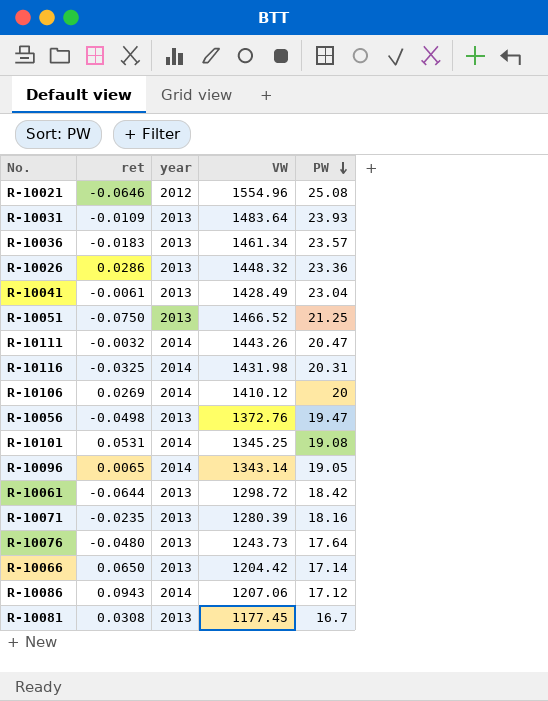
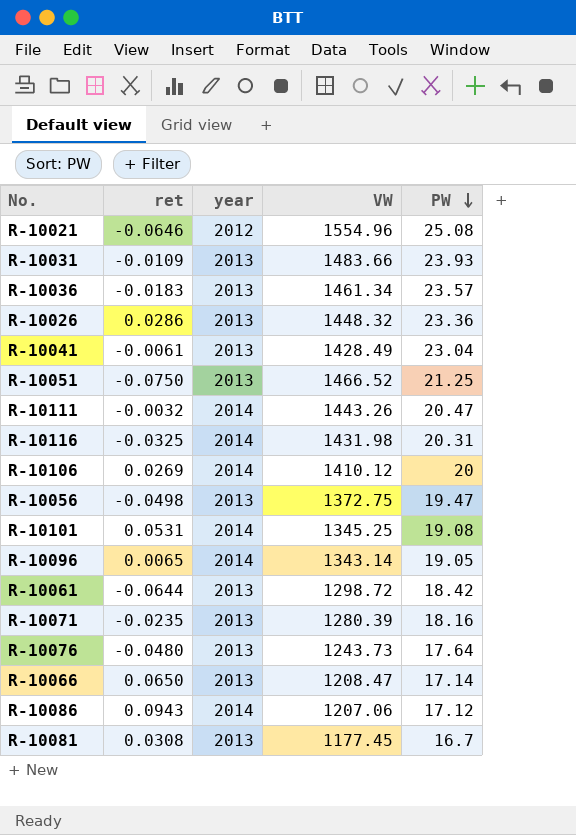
R-10031 | VW: 1483.64 -> 1483.66
R-10056 | VW: 1372.76 -> 1372.75
R-10066 | VW: 1204.42 -> 1208.47

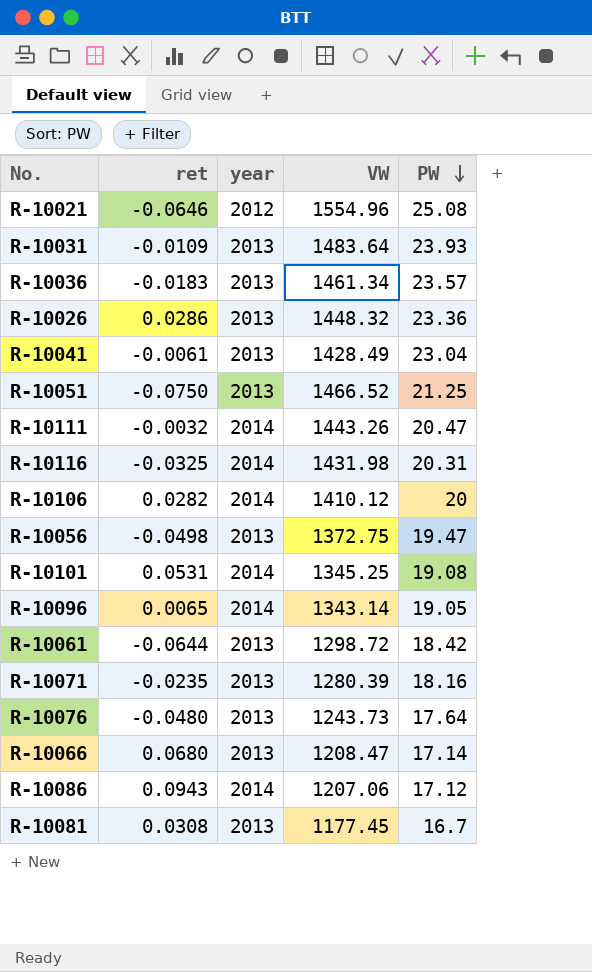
R-10031 | VW: 1483.66 -> 1483.64
R-10106 | ret: 0.0269 -> 0.0282
R-10066 | ret: 0.0650 -> 0.0680

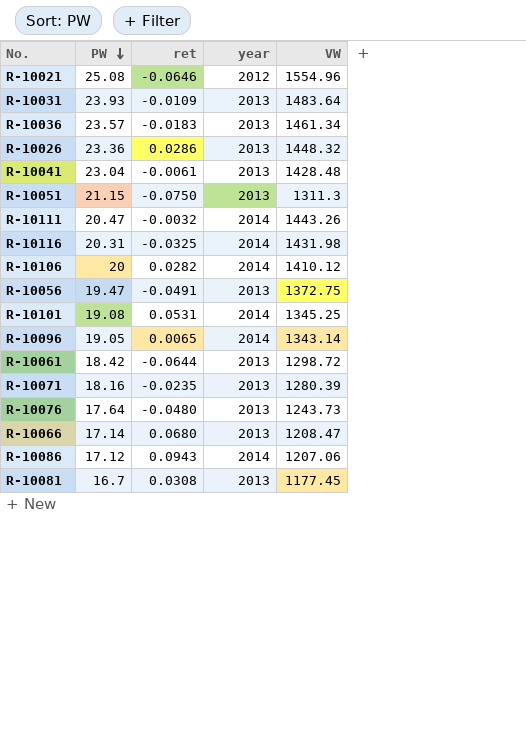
column PW | position: 5 -> 2
R-10041 | VW: 1428.49 -> 1428.48
R-10051 | PW: 21.25 -> 21.15
R-10051 | VW: 1466.52 -> 1311.3
R-10056 | ret: -0.0498 -> -0.0491

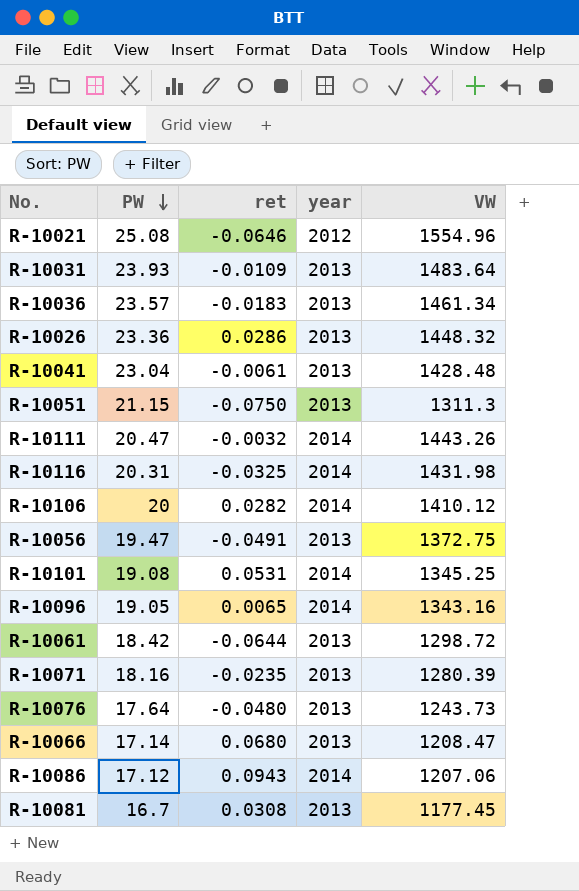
R-10096 | VW: 1343.14 -> 1343.16

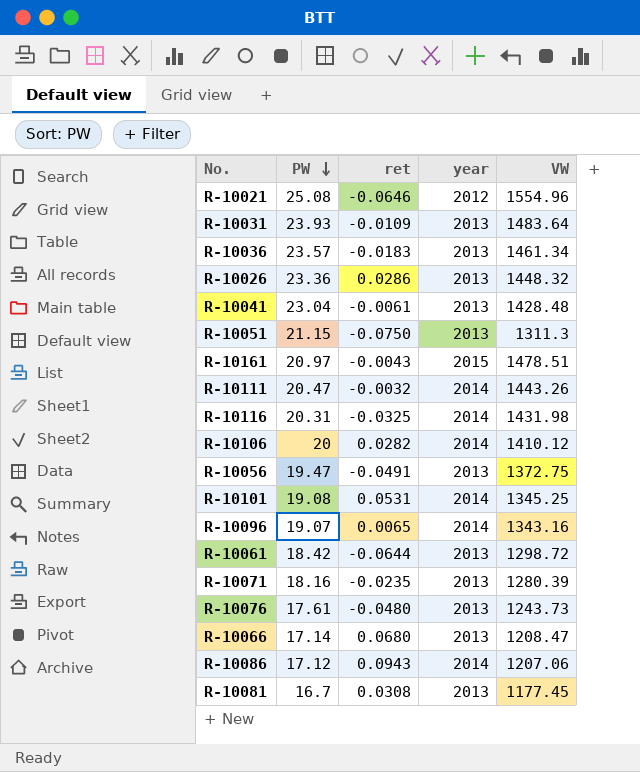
row R-10161: none -> 20.97 | -0.0043 | 2015 | 1478.51
R-10096 | PW: 19.05 -> 19.07
R-10076 | PW: 17.64 -> 17.61

